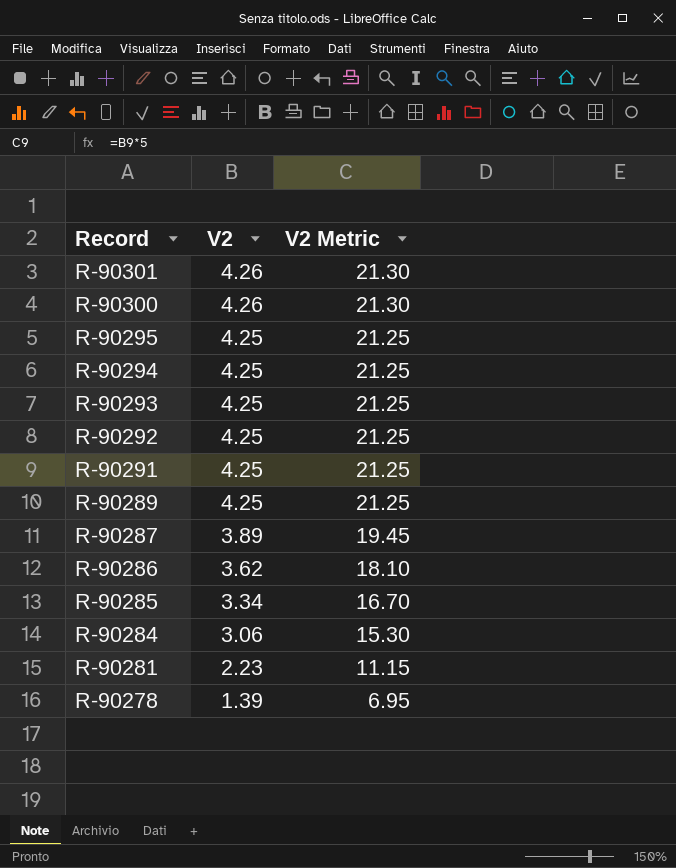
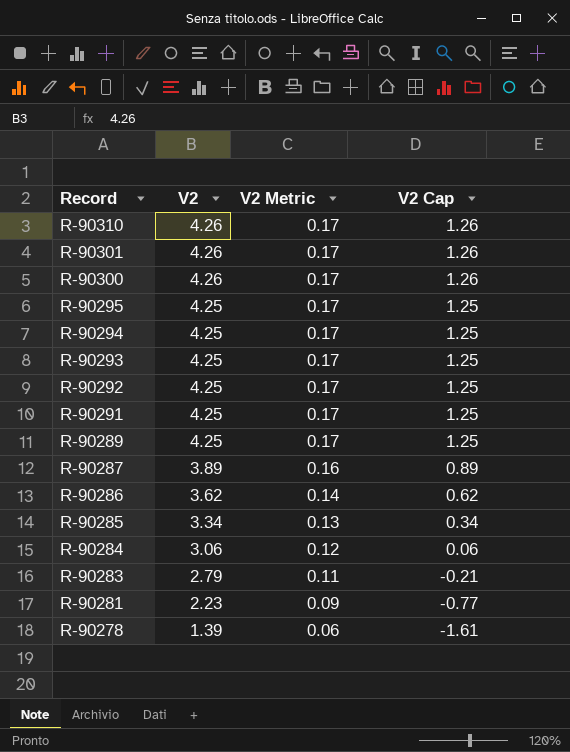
column V2 Metric | formula: [V2] * 5 -> [V2] * 0.04
column V2 Cap | formula: none -> [V2] - 3
row R-90310: none -> 4.26 | 0.17 | 1.26
row R-90283: none -> 2.79 | 0.11 | -0.21

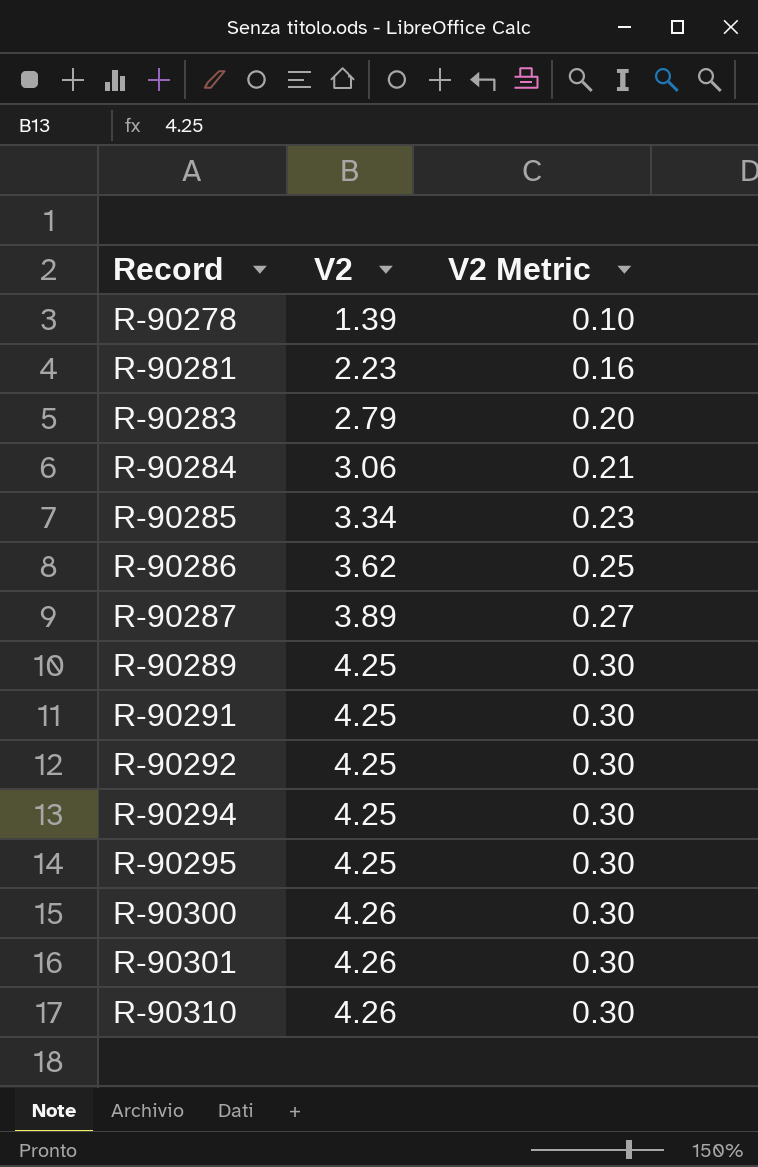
row order: Record descending -> Record ascending
column V2 Cap | formula: [V2] - 3 -> none
column V2 Metric | formula: [V2] * 0.04 -> [V2] * 0.07
row R-90293: 4.25 | 0.17 | 1.25 -> none

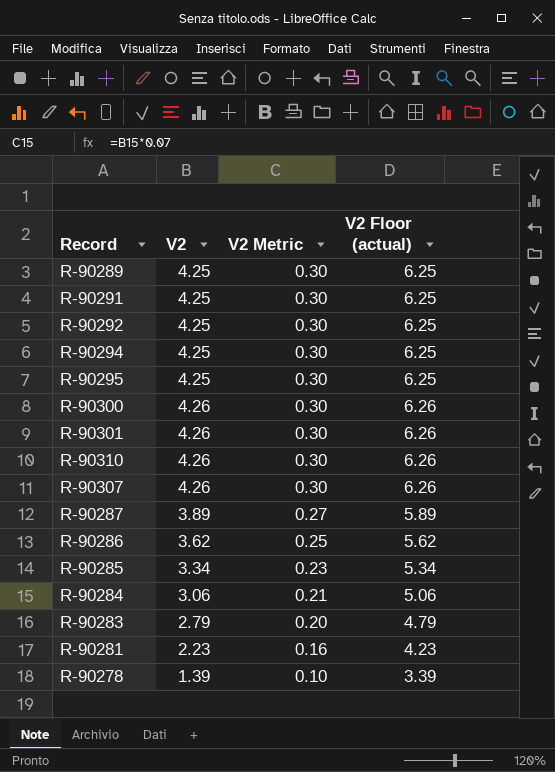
row order: Record ascending -> V2 Metric descending
column V2 Floor (actual) | formula: none -> [V2] + 2
row R-90307: none -> 4.26 | 0.30 | 6.26

